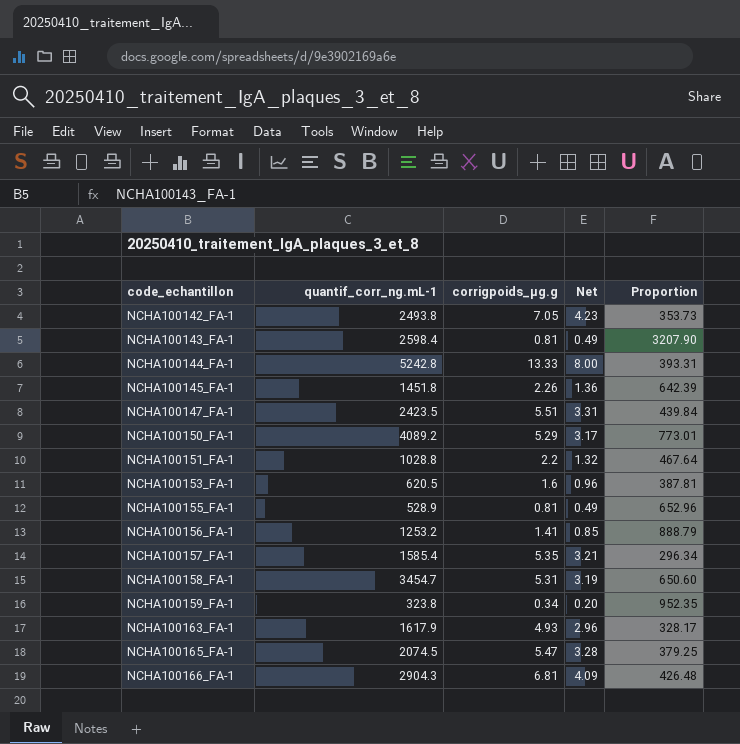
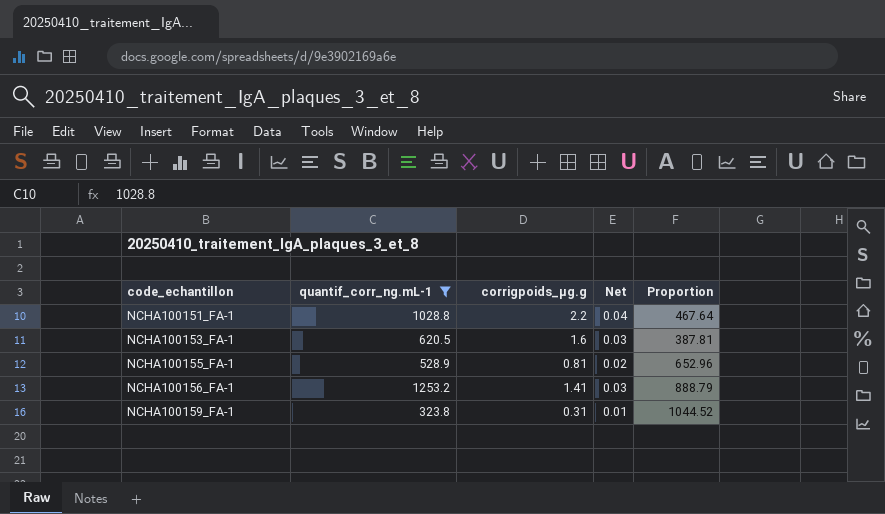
filter: none -> quantif_corr_ng.mL-1 <= 1253.2
column Net | formula: [corrigpoids_µg.g] * 0.6 -> [corrigpoids_µg.g] * 0.02
NCHA100159_FA-1 | corrigpoids_µg.g: 0.34 -> 0.31
NCHA100159_FA-1 | Proportion: 952.35 -> 1044.52

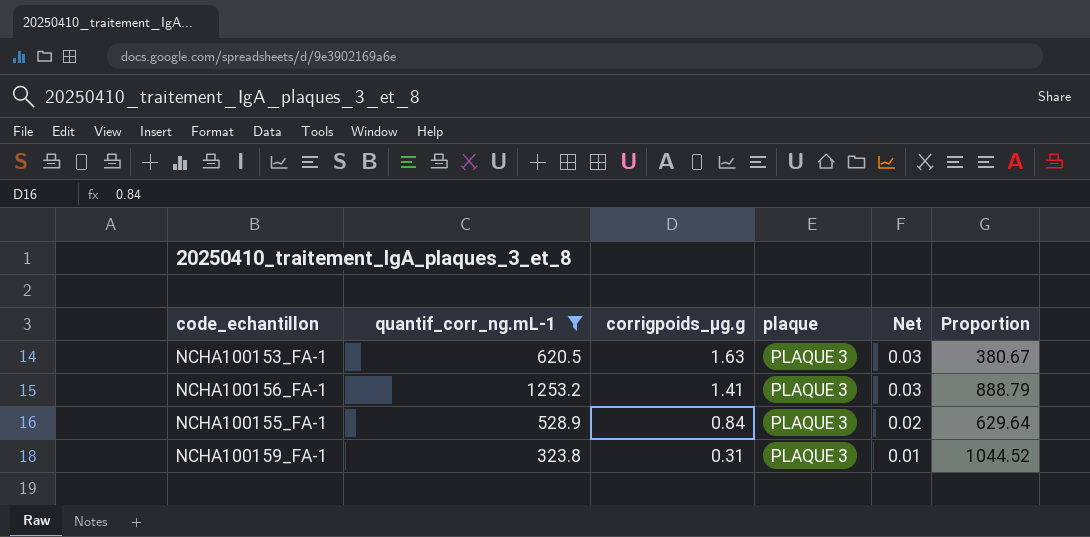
row order: code_echantillon ascending -> corrigpoids_µg.g descending
column plaque | position: none -> 4
row NCHA100151_FA-1: 1028.8 | 2.2 | 0.04 | 467.64 -> none
NCHA100153_FA-1 | corrigpoids_µg.g: 1.6 -> 1.63
NCHA100153_FA-1 | Proportion: 387.81 -> 380.67
NCHA100155_FA-1 | corrigpoids_µg.g: 0.81 -> 0.84
NCHA100155_FA-1 | Proportion: 652.96 -> 629.64

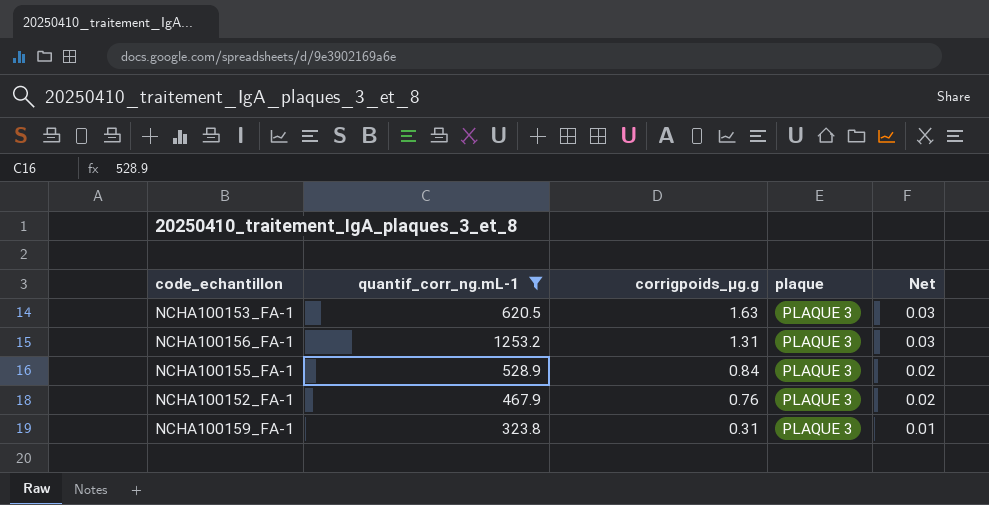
column Proportion | formula: [quantif_corr_ng.mL-1] / [corrigpoids_µg.g] -> none
NCHA100156_FA-1 | corrigpoids_µg.g: 1.41 -> 1.31
row NCHA100152_FA-1: none -> 467.9 | 0.76 | PLAQUE 3 | 0.02

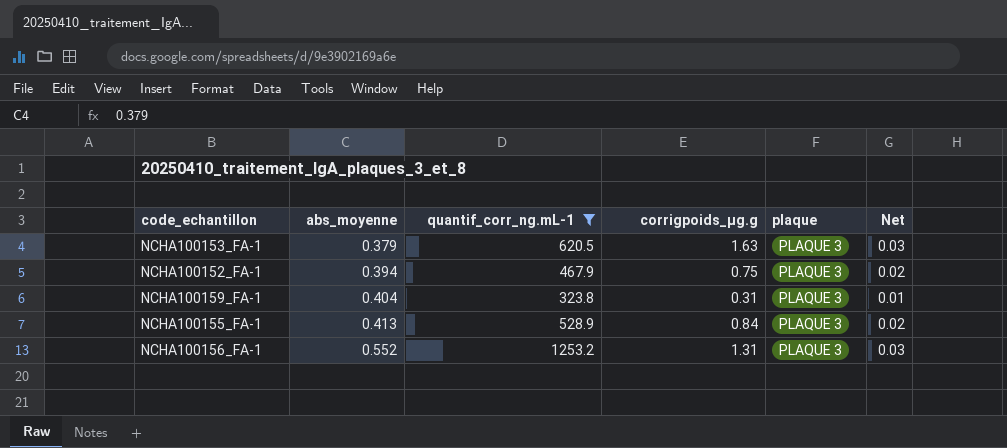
row order: corrigpoids_µg.g descending -> abs_moyenne ascending
column abs_moyenne | position: none -> 2
NCHA100152_FA-1 | corrigpoids_µg.g: 0.76 -> 0.75

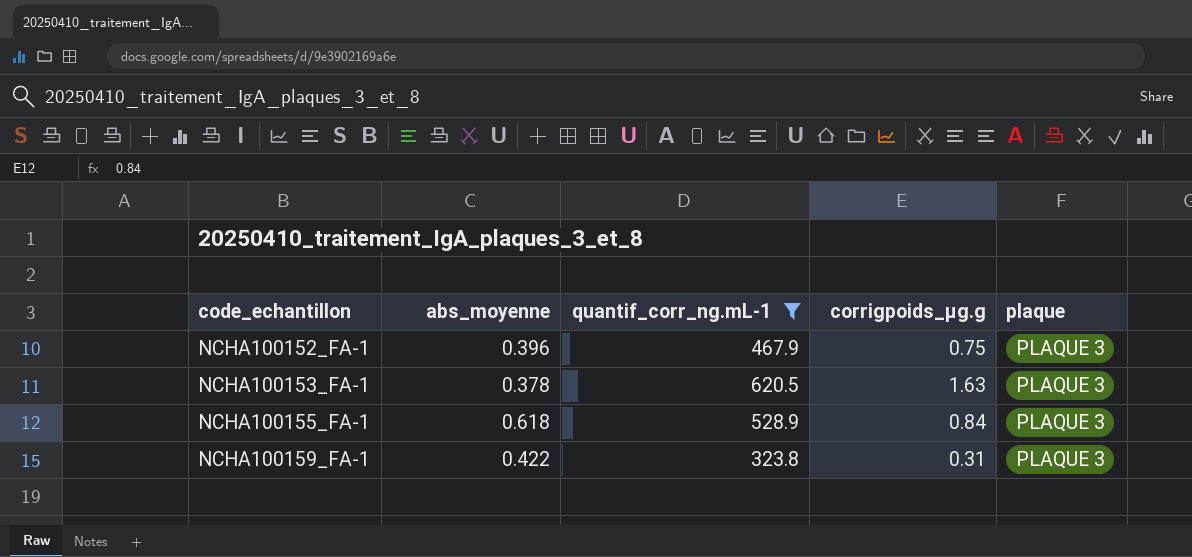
row order: abs_moyenne ascending -> code_echantillon ascending
column Net | formula: [corrigpoids_µg.g] * 0.02 -> none
row NCHA100156_FA-1: 0.552 | 1253.2 | 1.31 | PLAQUE 3 | 0.03 -> none
NCHA100152_FA-1 | abs_moyenne: 0.394 -> 0.396
NCHA100153_FA-1 | abs_moyenne: 0.379 -> 0.378
NCHA100155_FA-1 | abs_moyenne: 0.413 -> 0.618
NCHA100159_FA-1 | abs_moyenne: 0.404 -> 0.422

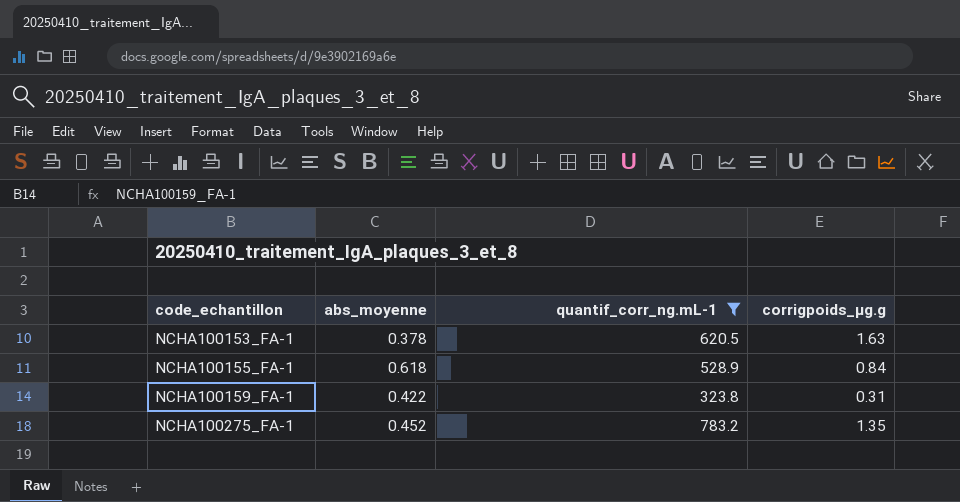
column plaque | position: 5 -> none
row NCHA100152_FA-1: 0.396 | 467.9 | 0.75 | PLAQUE 3 -> none
row NCHA100275_FA-1: none -> 0.452 | 783.2 | 1.35

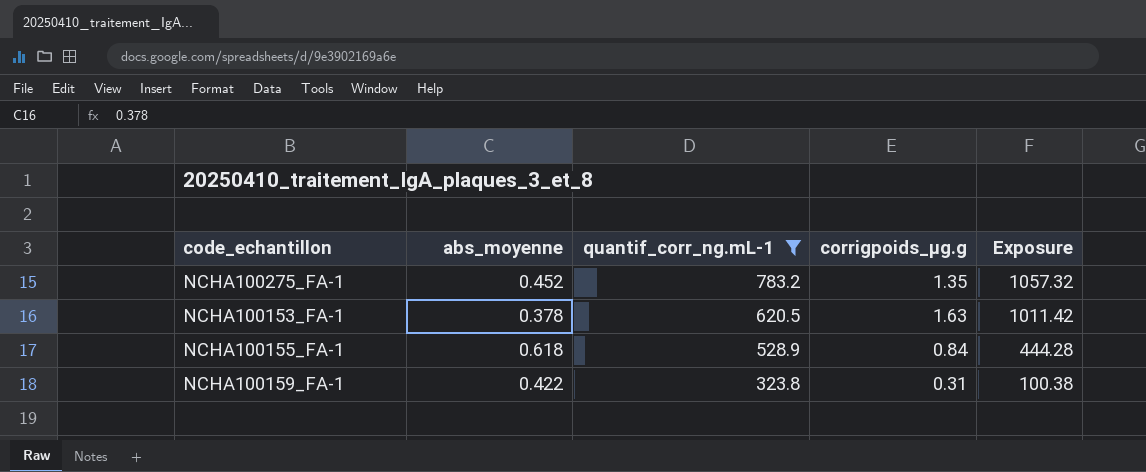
row order: code_echantillon ascending -> quantif_corr_ng.mL-1 descending
column Exposure | formula: none -> [quantif_corr_ng.mL-1] * [corrigpoids_µg.g]

